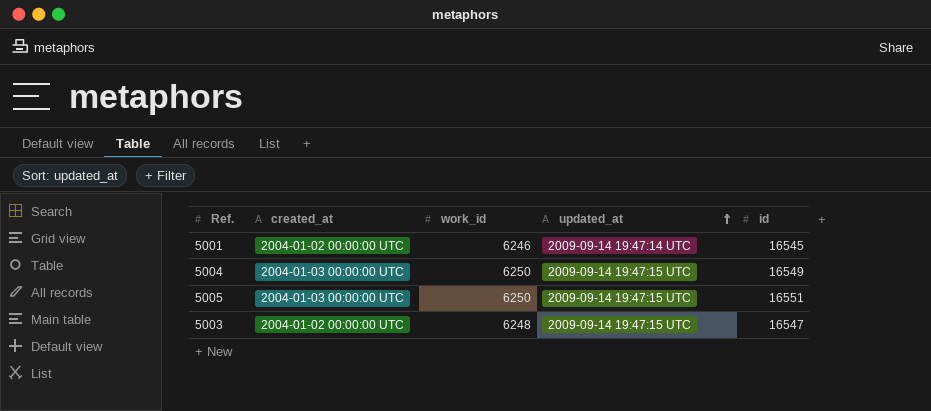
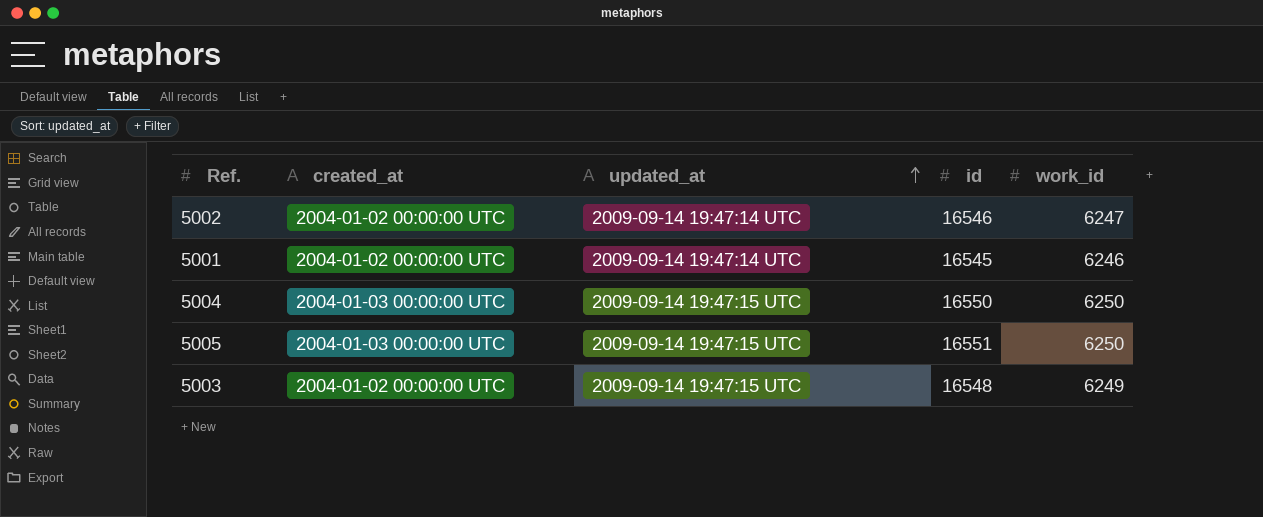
column work_id | position: 3 -> 5
row 5002: none -> 2004-01-02 00:00:00 UTC | 2009-09-14 19:47:14 UTC | 16546 | 6247
5004 | id: 16549 -> 16550
5003 | id: 16547 -> 16548
5003 | work_id: 6248 -> 6249

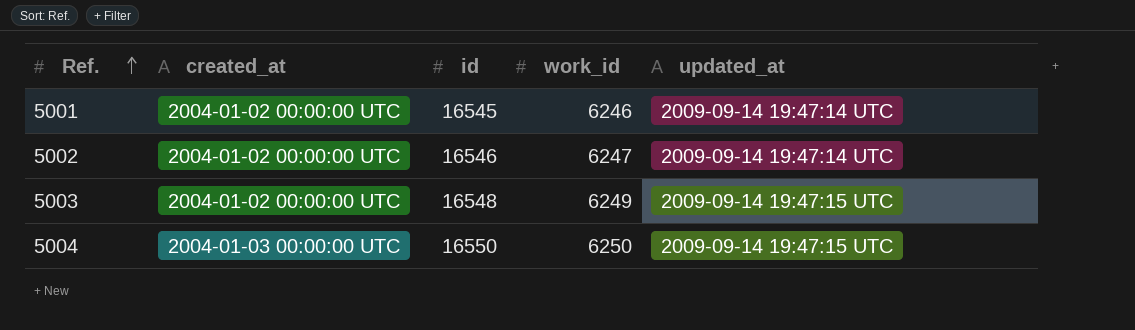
row order: updated_at ascending -> Ref. ascending
column updated_at | position: 3 -> 5
row 5005: 2004-01-03 00:00:00 UTC | 2009-09-14 19:47:15 UTC | 16551 | 6250 -> none

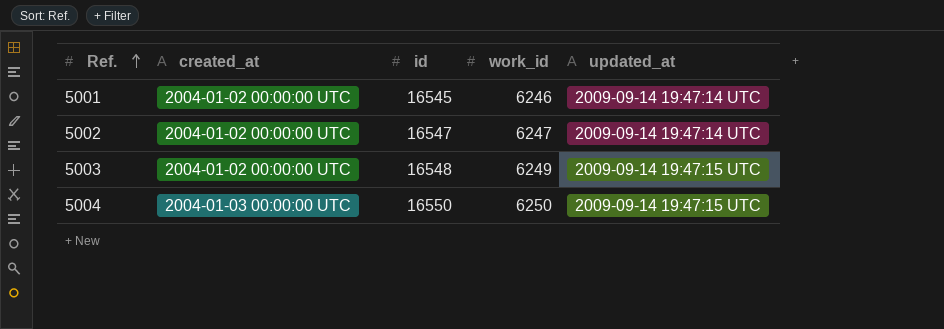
5002 | id: 16546 -> 16547

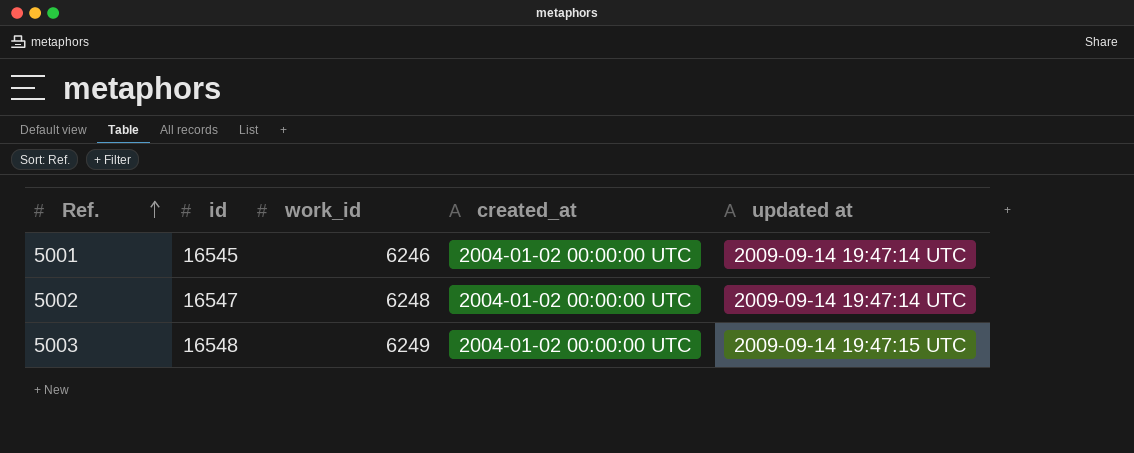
column created_at | position: 2 -> 4
column name: updated_at -> updated at
row 5004: 2004-01-03 00:00:00 UTC | 16550 | 6250 | 2009-09-14 19:47:15 UTC -> none
5002 | work_id: 6247 -> 6248

